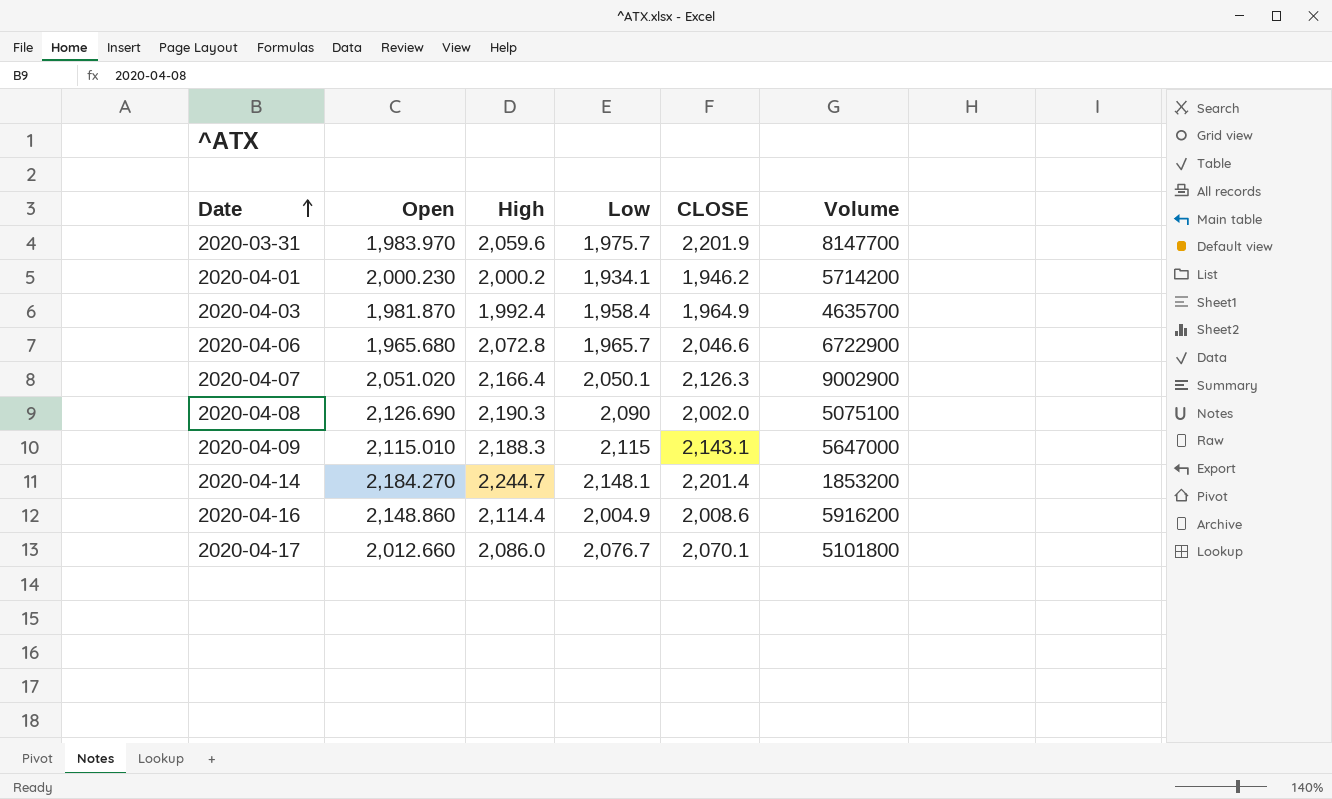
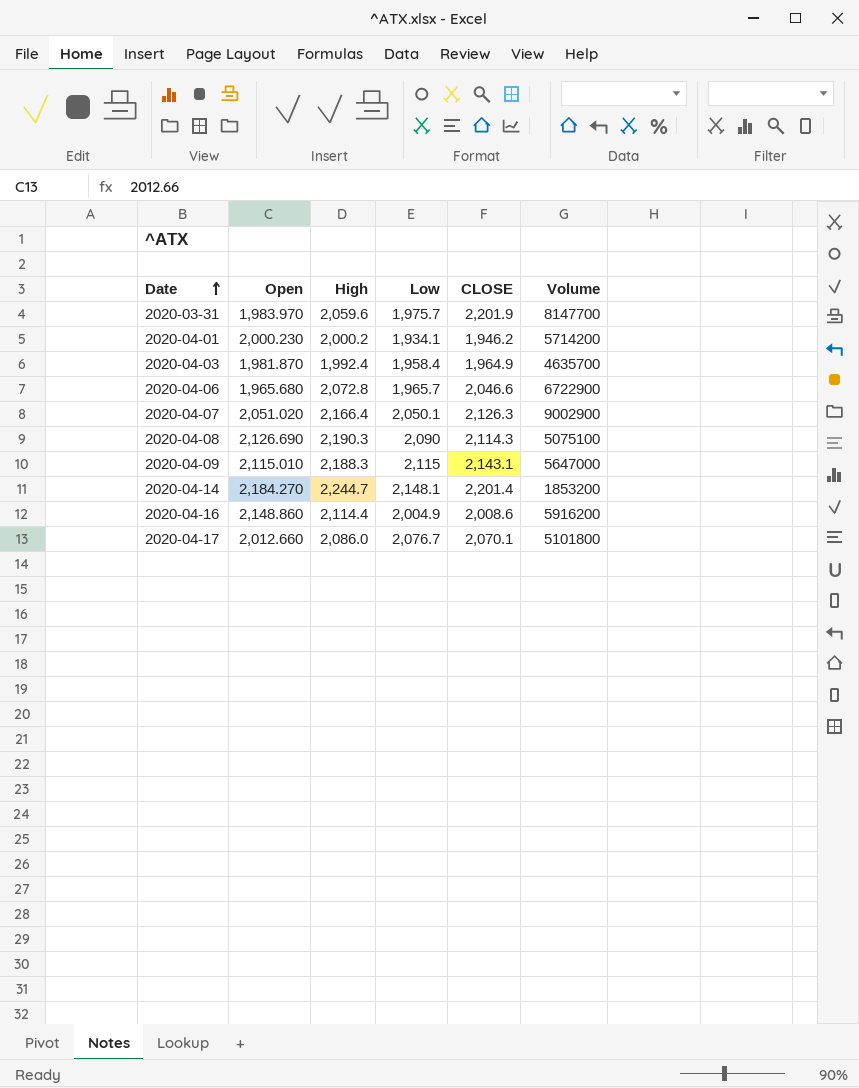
2020-04-08 | CLOSE: 2,002.0 -> 2,114.3

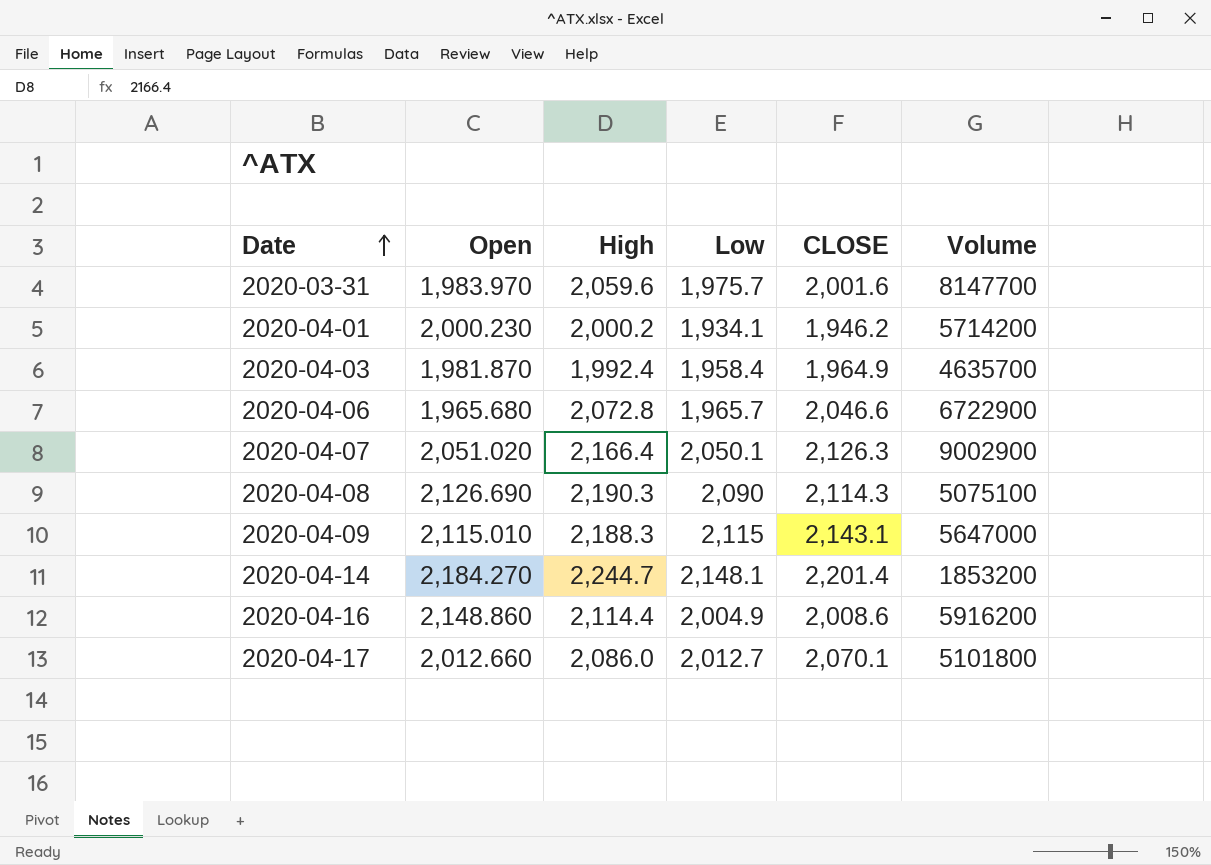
2020-03-31 | CLOSE: 2,201.9 -> 2,001.6
2020-04-17 | Low: 2,076.7 -> 2,012.7

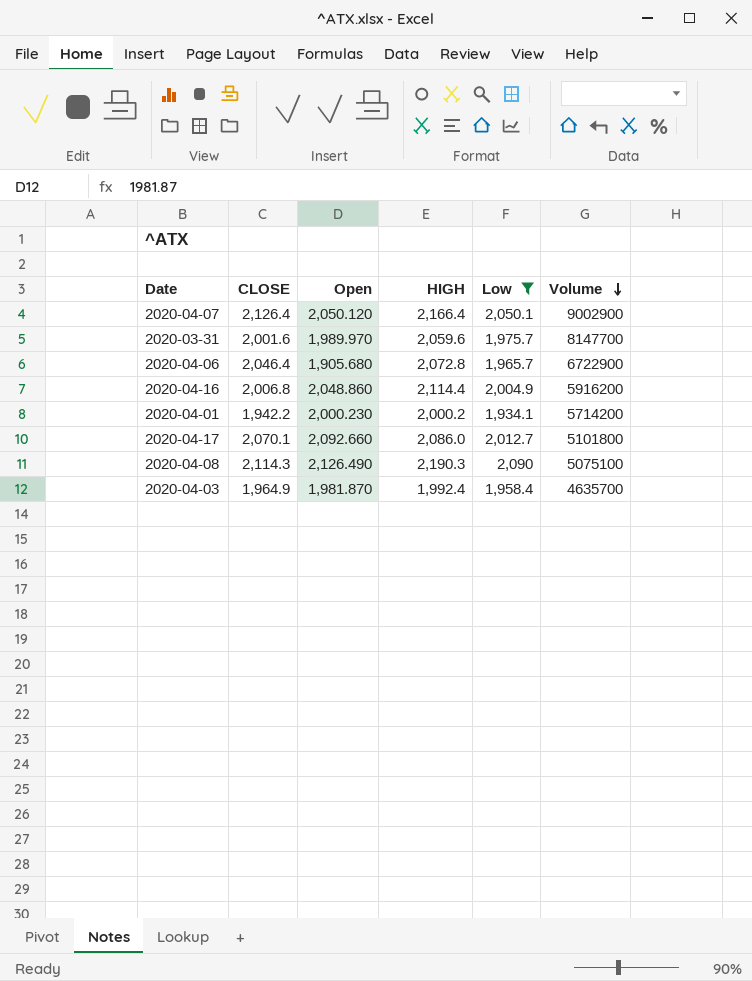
filter: none -> Low <= 2,090
row order: Date ascending -> Volume descending
column CLOSE | position: 5 -> 2
column name: High -> HIGH
2020-04-07 | CLOSE: 2,126.3 -> 2,126.4
2020-04-07 | Open: 2,051.020 -> 2,050.120
2020-03-31 | Open: 1,983.970 -> 1,989.970
2020-04-06 | CLOSE: 2,046.6 -> 2,046.4
2020-04-06 | Open: 1,965.680 -> 1,905.680
2020-04-16 | CLOSE: 2,008.6 -> 2,006.8
2020-04-16 | Open: 2,148.860 -> 2,048.860
2020-04-01 | CLOSE: 1,946.2 -> 1,942.2
2020-04-17 | Open: 2,012.660 -> 2,092.660
2020-04-08 | Open: 2,126.690 -> 2,126.490

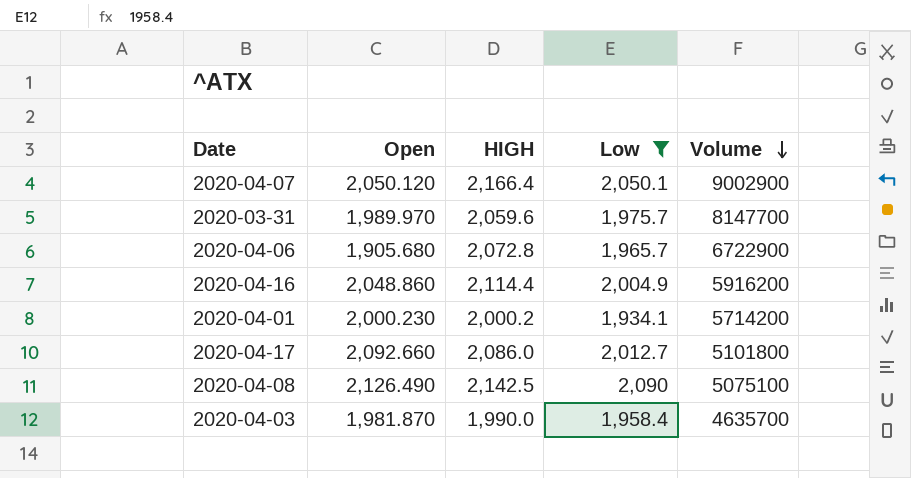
column CLOSE | position: 2 -> none
2020-04-08 | HIGH: 2,190.3 -> 2,142.5
2020-04-03 | HIGH: 1,992.4 -> 1,990.0

